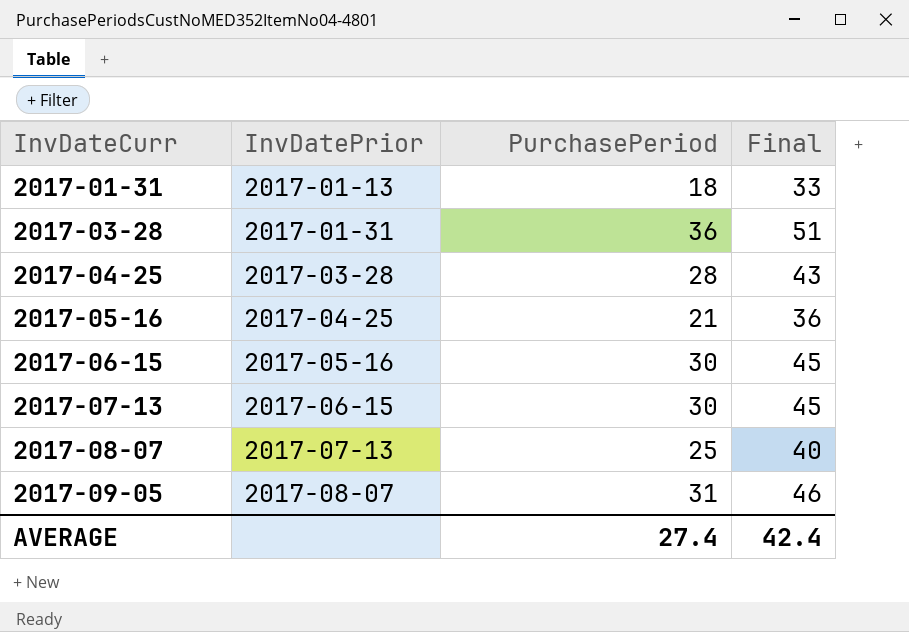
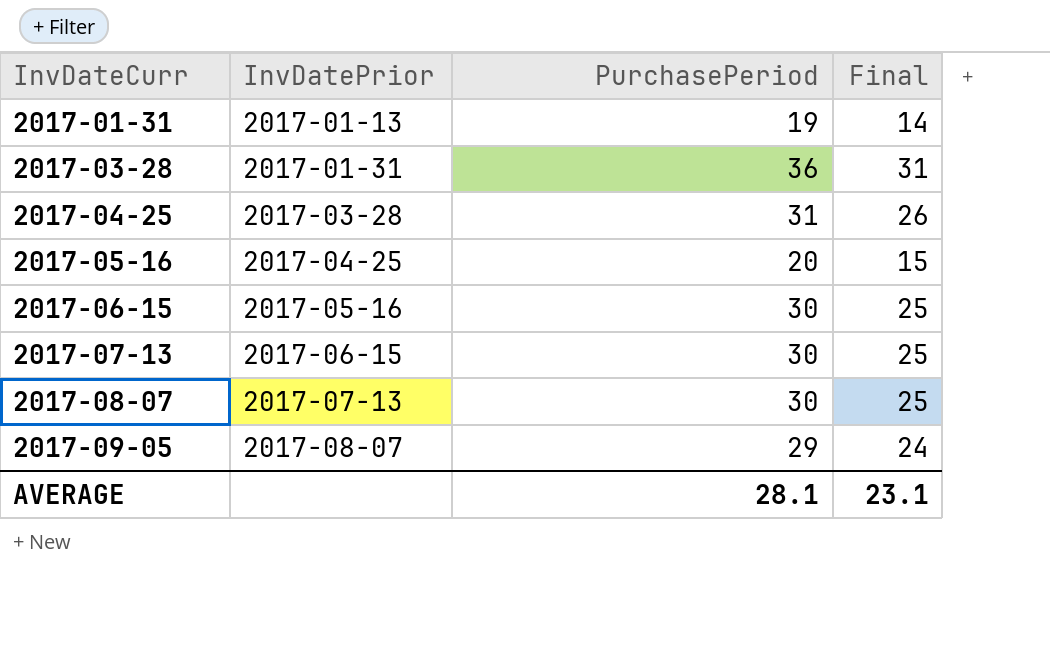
column Final | formula: [PurchasePeriod] + 15 -> [PurchasePeriod] - 5
2017-01-31 | PurchasePeriod: 18 -> 19
2017-04-25 | PurchasePeriod: 28 -> 31
2017-05-16 | PurchasePeriod: 21 -> 20
2017-08-07 | PurchasePeriod: 25 -> 30
2017-09-05 | PurchasePeriod: 31 -> 29
AVERAGE | PurchasePeriod: 27.4 -> 28.1
AVERAGE | Final: 42.4 -> 23.1

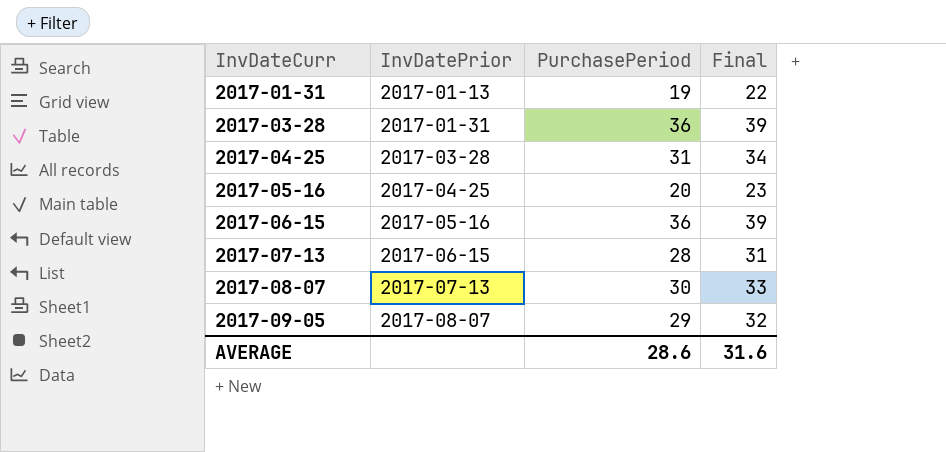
column Final | formula: [PurchasePeriod] - 5 -> [PurchasePeriod] + 3
2017-06-15 | PurchasePeriod: 30 -> 36
2017-07-13 | PurchasePeriod: 30 -> 28
AVERAGE | PurchasePeriod: 28.1 -> 28.6
AVERAGE | Final: 23.1 -> 31.6

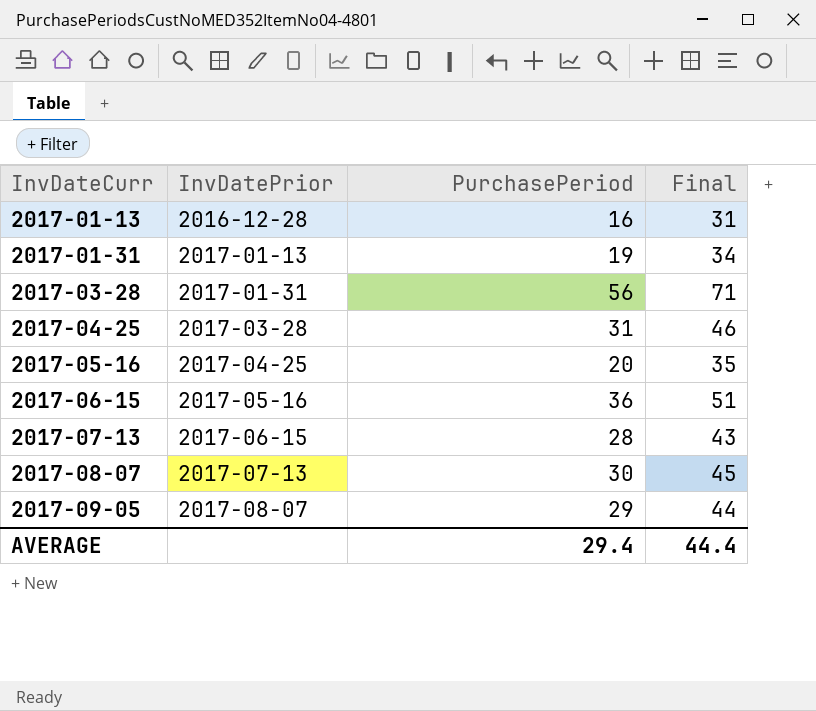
column Final | formula: [PurchasePeriod] + 3 -> [PurchasePeriod] + 15
row 2017-01-13: none -> 2016-12-28 | 16 | 31
2017-03-28 | PurchasePeriod: 36 -> 56
AVERAGE | PurchasePeriod: 28.6 -> 29.4
AVERAGE | Final: 31.6 -> 44.4

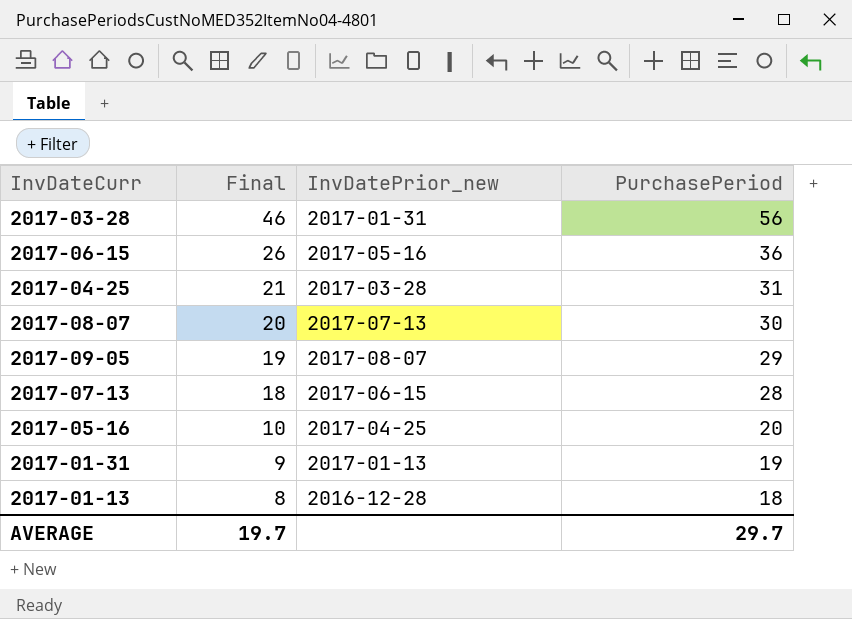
row order: InvDateCurr ascending -> Final descending
column Final | formula: [PurchasePeriod] + 15 -> [PurchasePeriod] - 10
column Final | position: 4 -> 2
column name: InvDatePrior -> InvDatePrior_new
2017-01-13 | PurchasePeriod: 16 -> 18
AVERAGE | Final: 44.4 -> 19.7
AVERAGE | PurchasePeriod: 29.4 -> 29.7

